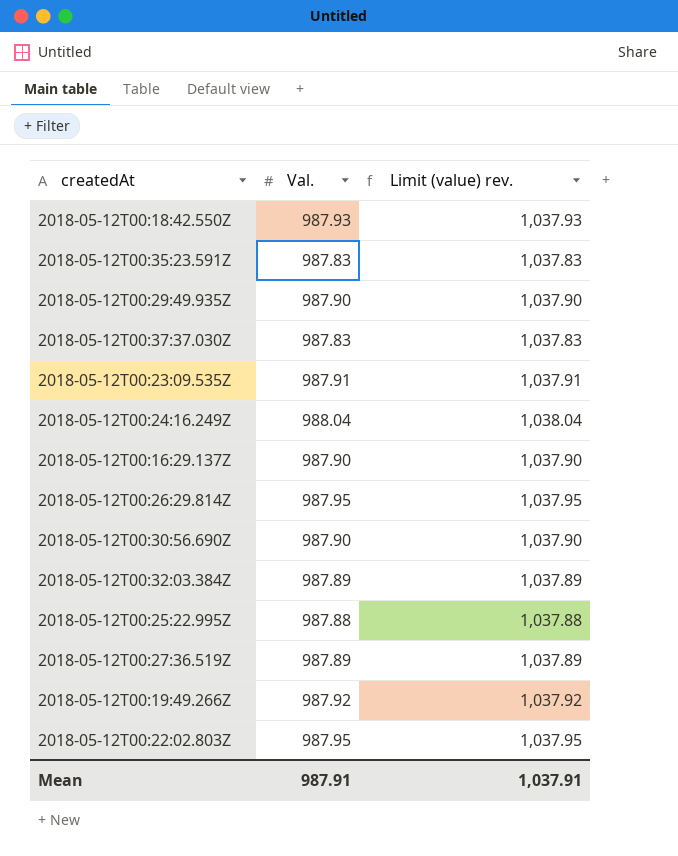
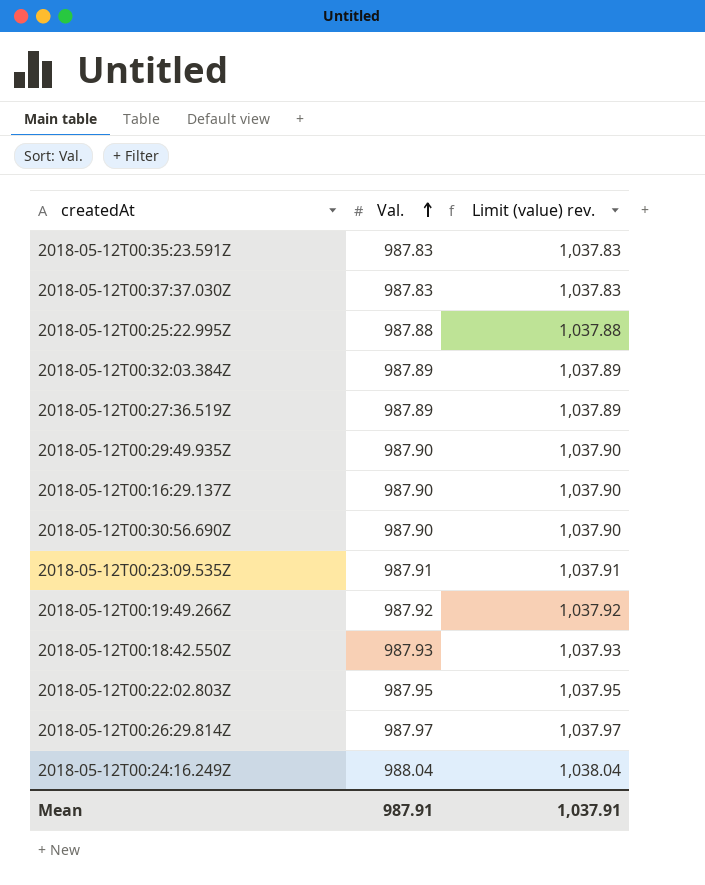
row order: none -> Val. ascending
2018-05-12T00:26:29.814Z | Val.: 987.95 -> 987.97
2018-05-12T00:26:29.814Z | Limit (value) rev.: 1,037.95 -> 1,037.97

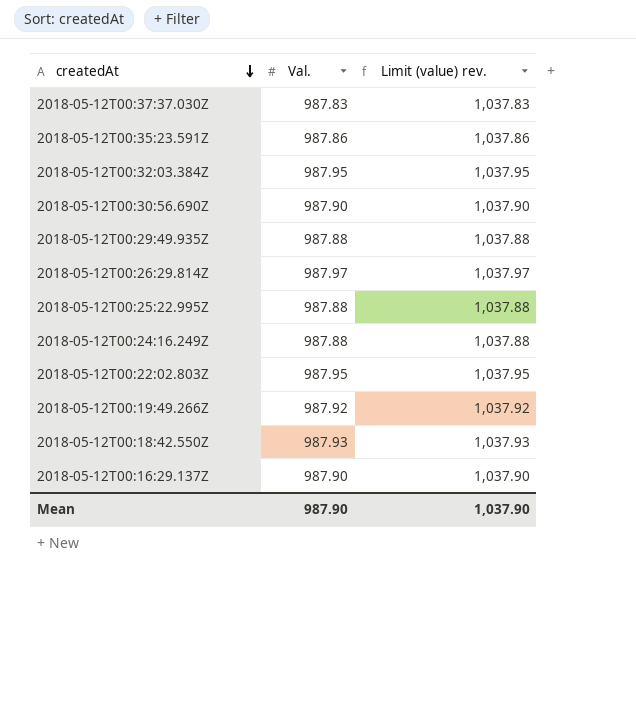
row order: Val. ascending -> createdAt descending
row 2018-05-12T00:27:36.519Z: 987.89 | 1,037.89 -> none
row 2018-05-12T00:23:09.535Z: 987.91 | 1,037.91 -> none
2018-05-12T00:35:23.591Z | Val.: 987.83 -> 987.86
2018-05-12T00:35:23.591Z | Limit (value) rev.: 1,037.83 -> 1,037.86
2018-05-12T00:32:03.384Z | Val.: 987.89 -> 987.95
2018-05-12T00:32:03.384Z | Limit (value) rev.: 1,037.89 -> 1,037.95
2018-05-12T00:29:49.935Z | Val.: 987.90 -> 987.88
2018-05-12T00:29:49.935Z | Limit (value) rev.: 1,037.90 -> 1,037.88
2018-05-12T00:24:16.249Z | Val.: 988.04 -> 987.88
2018-05-12T00:24:16.249Z | Limit (value) rev.: 1,038.04 -> 1,037.88
Mean | Val.: 987.91 -> 987.90
Mean | Limit (value) rev.: 1,037.91 -> 1,037.90

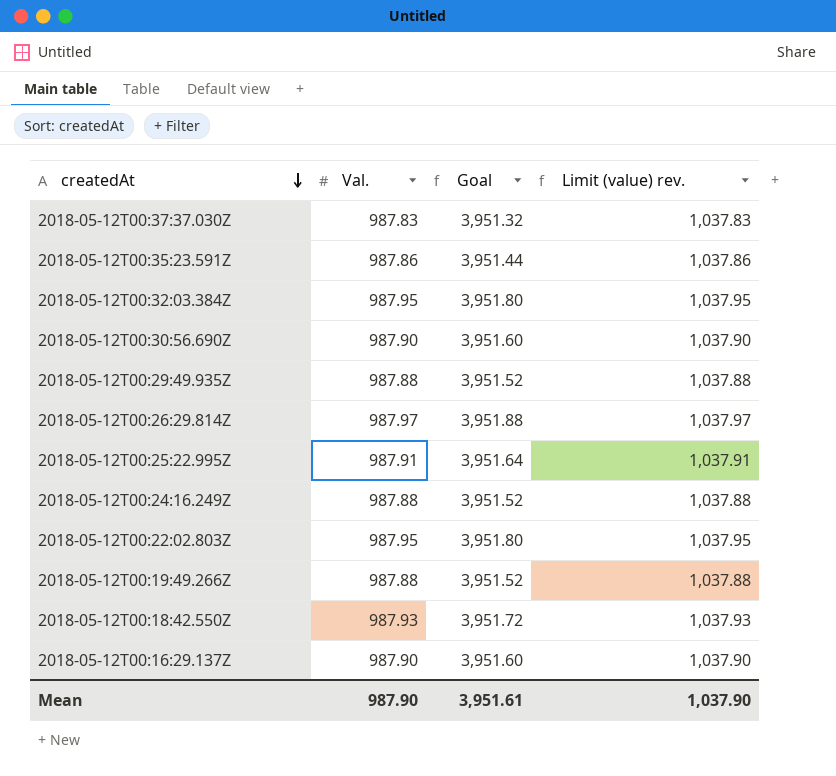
column Goal | formula: none -> [Val.] * 4
2018-05-12T00:25:22.995Z | Val.: 987.88 -> 987.91
2018-05-12T00:25:22.995Z | Limit (value) rev.: 1,037.88 -> 1,037.91
2018-05-12T00:19:49.266Z | Val.: 987.92 -> 987.88
2018-05-12T00:19:49.266Z | Limit (value) rev.: 1,037.92 -> 1,037.88

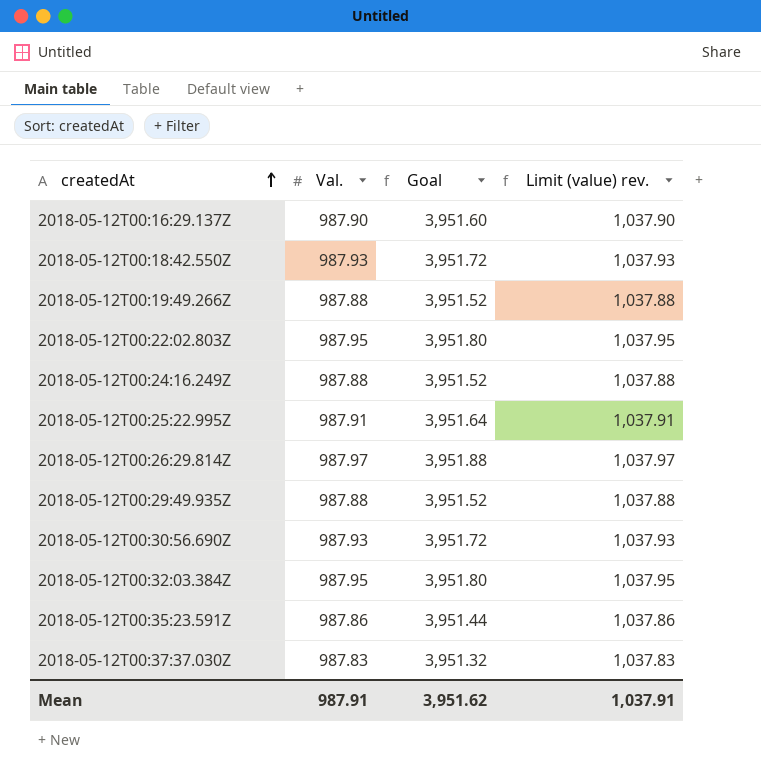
row order: createdAt descending -> createdAt ascending
2018-05-12T00:30:56.690Z | Val.: 987.90 -> 987.93
2018-05-12T00:30:56.690Z | Goal: 3,951.60 -> 3,951.72
2018-05-12T00:30:56.690Z | Limit (value) rev.: 1,037.90 -> 1,037.93
Mean | Val.: 987.90 -> 987.91
Mean | Goal: 3,951.61 -> 3,951.62
Mean | Limit (value) rev.: 1,037.90 -> 1,037.91

